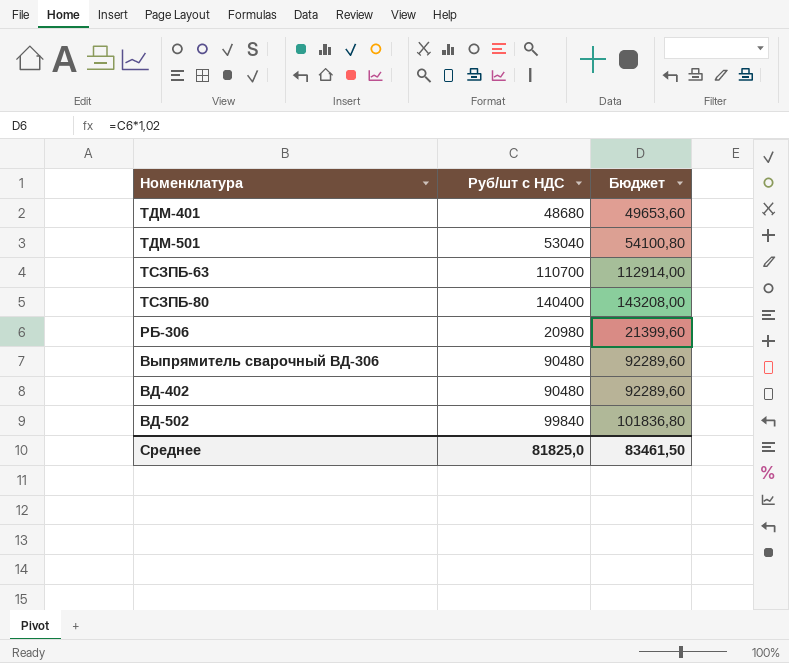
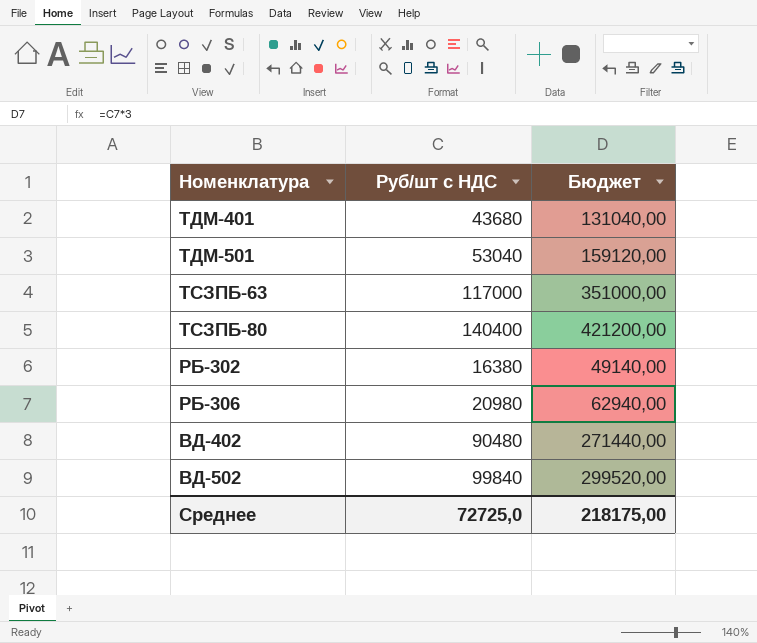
column Бюджет | formula: [Руб/шт с НДС] * 1,02 -> [Руб/шт с НДС] * 3
row Выпрямитель сварочный ВД-306: 90480 | 92289,60 -> none
ТДМ-401 | Руб/шт с НДС: 48680 -> 43680
ТСЗПБ-63 | Руб/шт с НДС: 110700 -> 117000
row РБ-302: none -> 16380 | 49140,00
Среднее | Руб/шт с НДС: 81825,0 -> 72725,0
Среднее | Бюджет: 83461,50 -> 218175,00

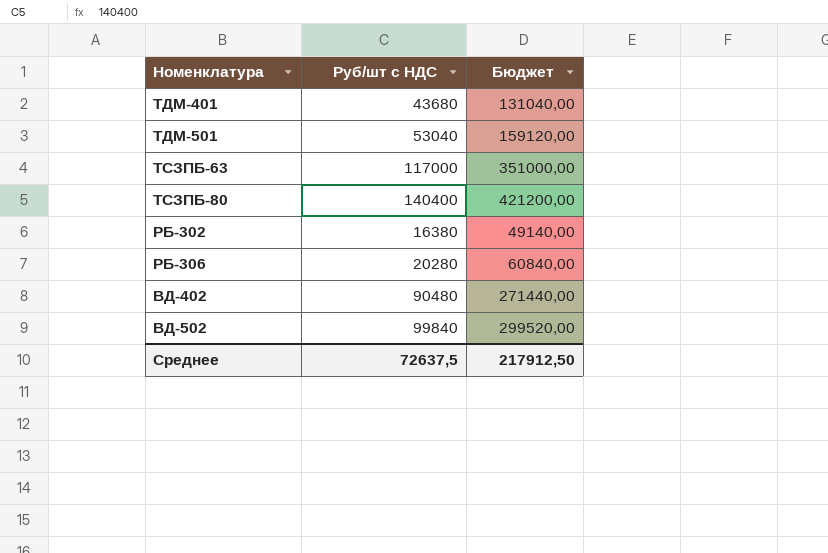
РБ-306 | Руб/шт с НДС: 20980 -> 20280
РБ-306 | Бюджет: 62940,00 -> 60840,00
Среднее | Руб/шт с НДС: 72725,0 -> 72637,5
Среднее | Бюджет: 218175,00 -> 217912,50

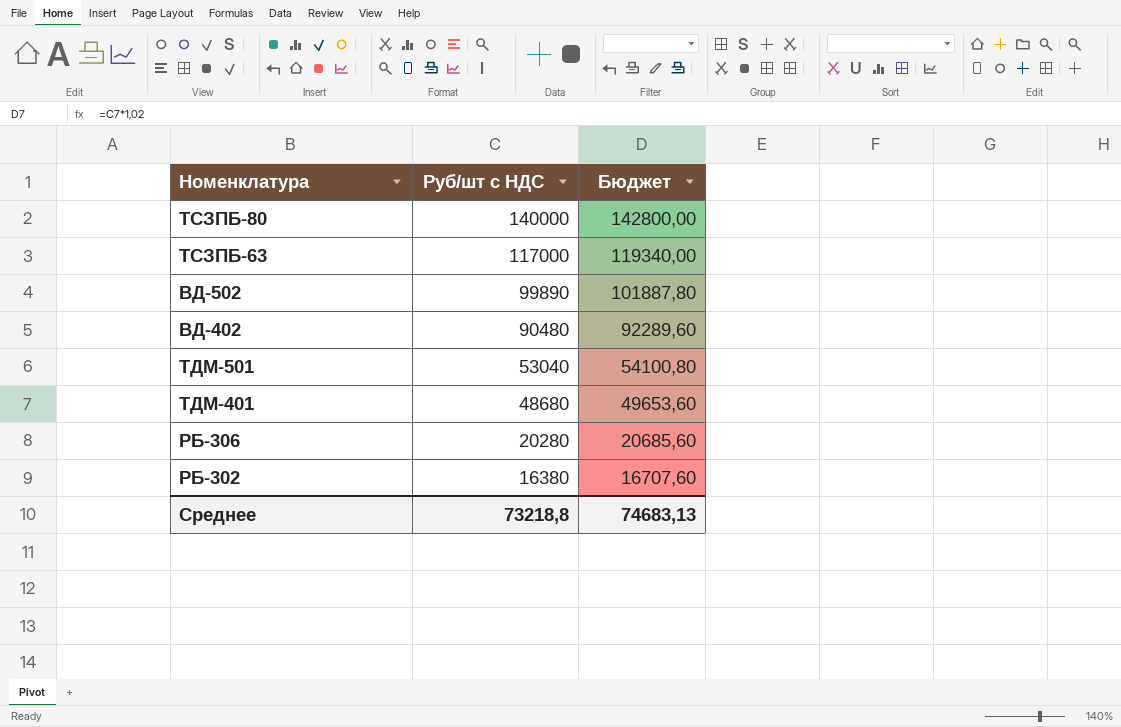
row order: none -> Руб/шт с НДС descending
column Бюджет | formula: [Руб/шт с НДС] * 3 -> [Руб/шт с НДС] * 1,02
ТСЗПБ-80 | Руб/шт с НДС: 140400 -> 140000
ВД-502 | Руб/шт с НДС: 99840 -> 99890
ТДМ-401 | Руб/шт с НДС: 43680 -> 48680
Среднее | Руб/шт с НДС: 72637,5 -> 73218,8
Среднее | Бюджет: 217912,50 -> 74683,13

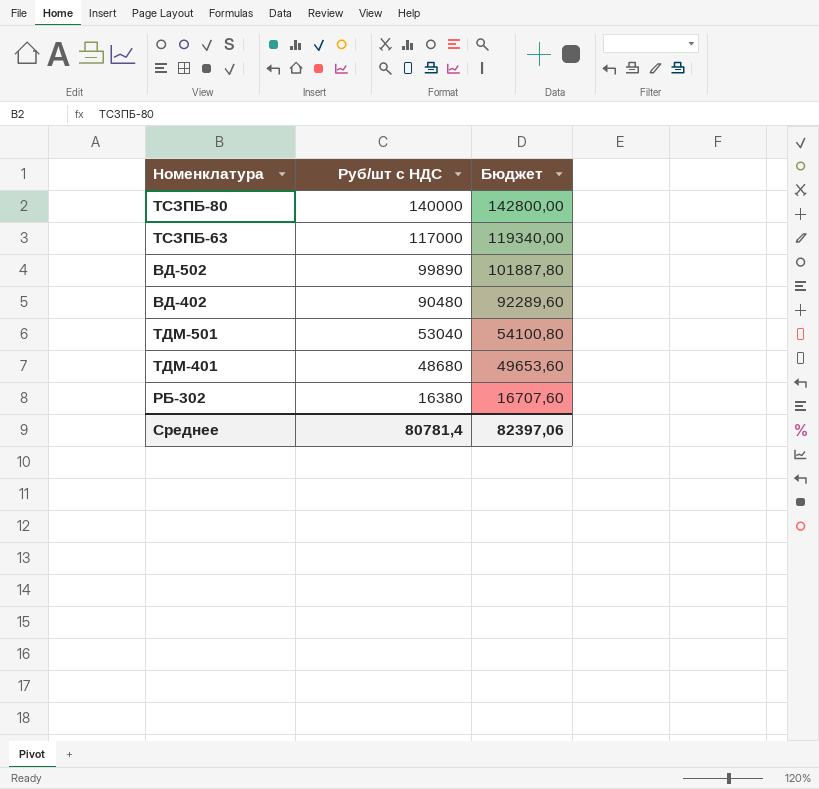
row РБ-306: 20280 | 20685,60 -> none
Среднее | Руб/шт с НДС: 73218,8 -> 80781,4
Среднее | Бюджет: 74683,13 -> 82397,06

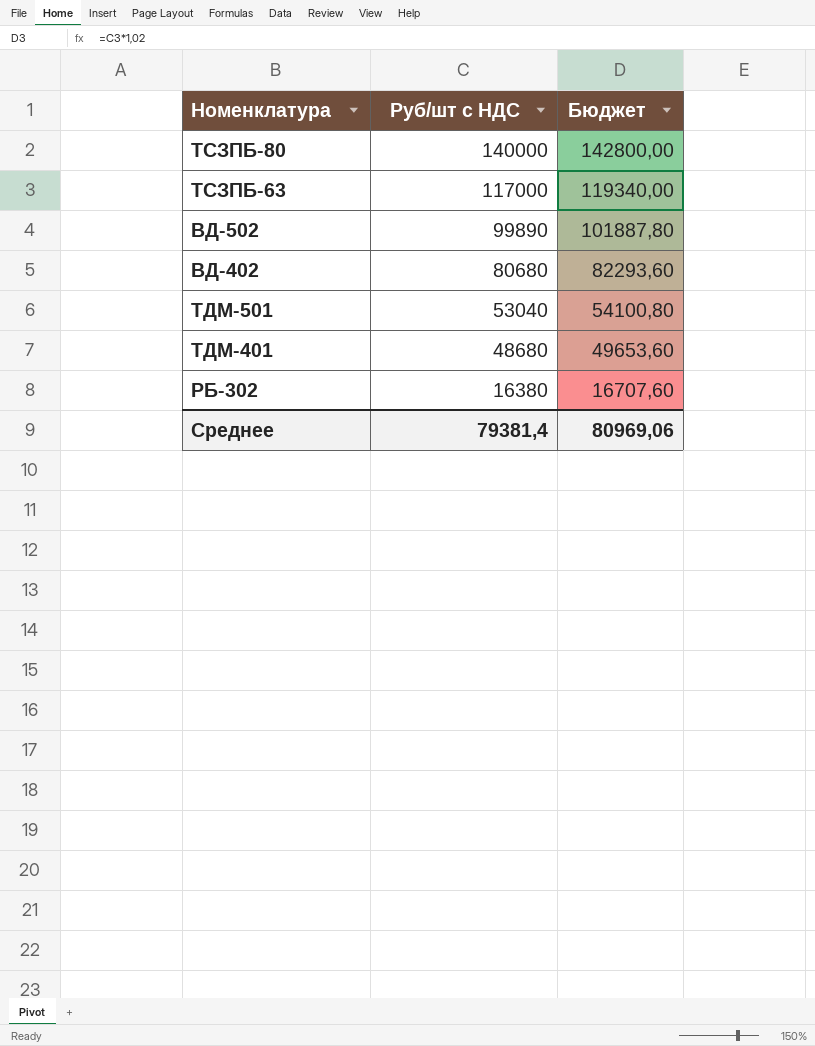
ВД-402 | Руб/шт с НДС: 90480 -> 80680
ВД-402 | Бюджет: 92289,60 -> 82293,60
Среднее | Руб/шт с НДС: 80781,4 -> 79381,4
Среднее | Бюджет: 82397,06 -> 80969,06

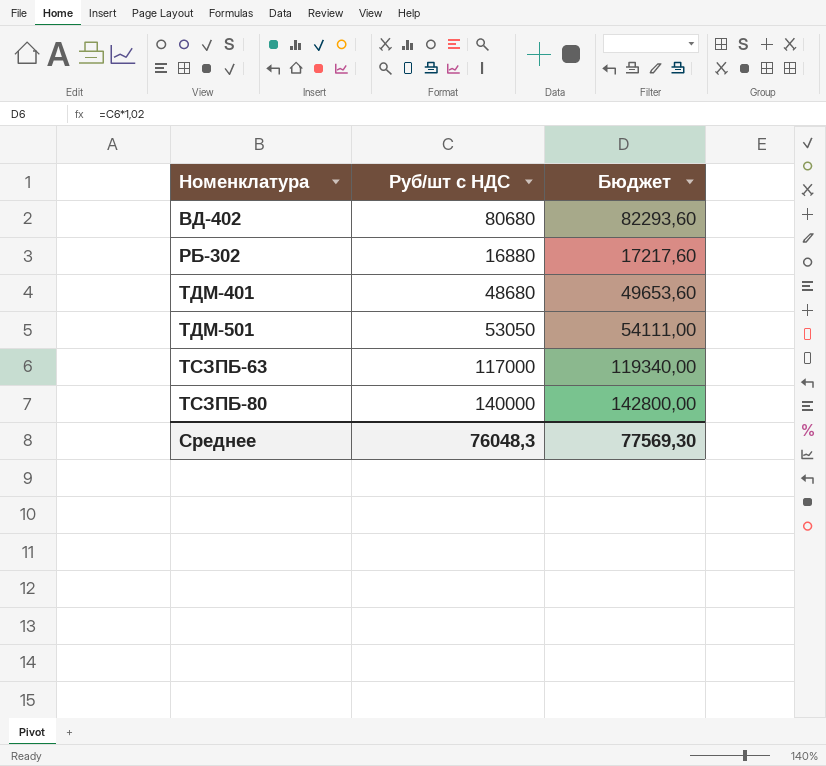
row order: Руб/шт с НДС descending -> Номенклатура ascending
row ВД-502: 99890 | 101887,80 -> none
РБ-302 | Руб/шт с НДС: 16380 -> 16880
РБ-302 | Бюджет: 16707,60 -> 17217,60
ТДМ-501 | Руб/шт с НДС: 53040 -> 53050
ТДМ-501 | Бюджет: 54100,80 -> 54111,00
Среднее | Руб/шт с НДС: 79381,4 -> 76048,3
Среднее | Бюджет: 80969,06 -> 77569,30

